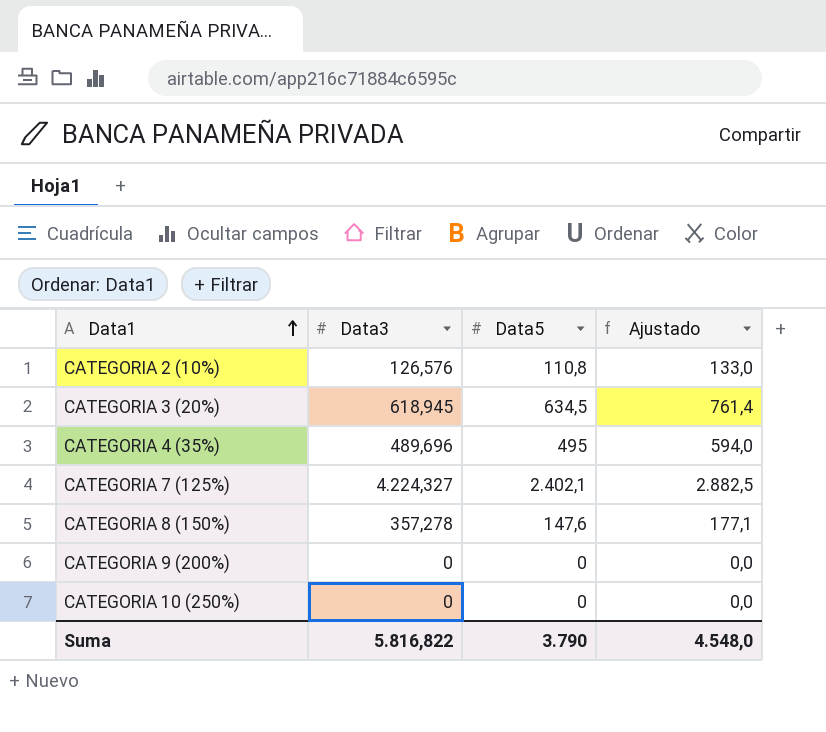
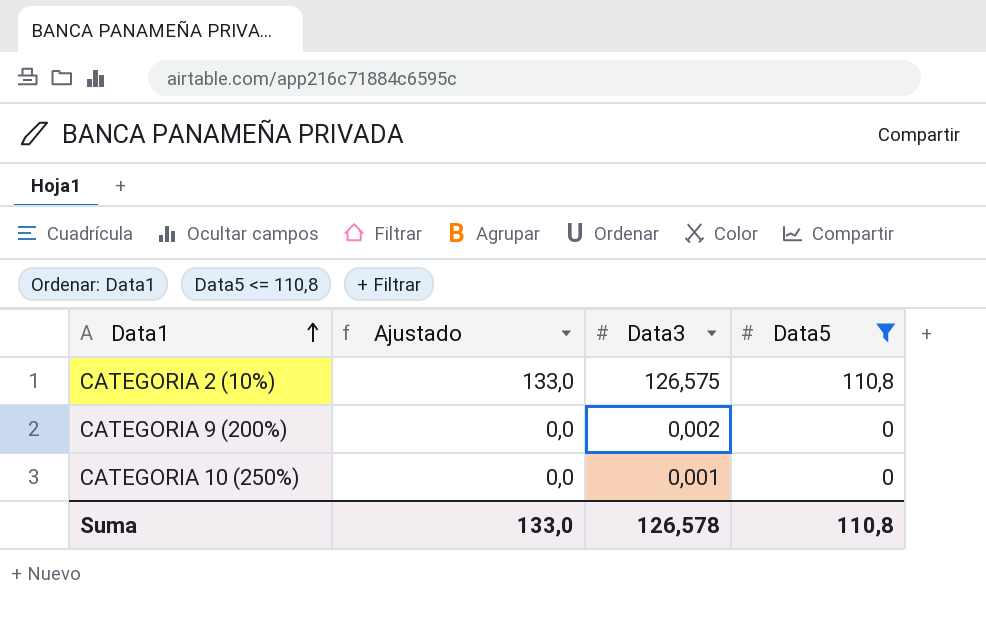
filter: none -> Data5 <= 110,8
column Ajustado | position: 4 -> 2
CATEGORIA 2 (10%) | Data3: 126,576 -> 126,575
CATEGORIA 9 (200%) | Data3: 0 -> 0,002
CATEGORIA 10 (250%) | Data3: 0 -> 0,001
Suma | Ajustado: 4.548,0 -> 133,0
Suma | Data3: 5.816,822 -> 126,578
Suma | Data5: 3.790 -> 110,8

